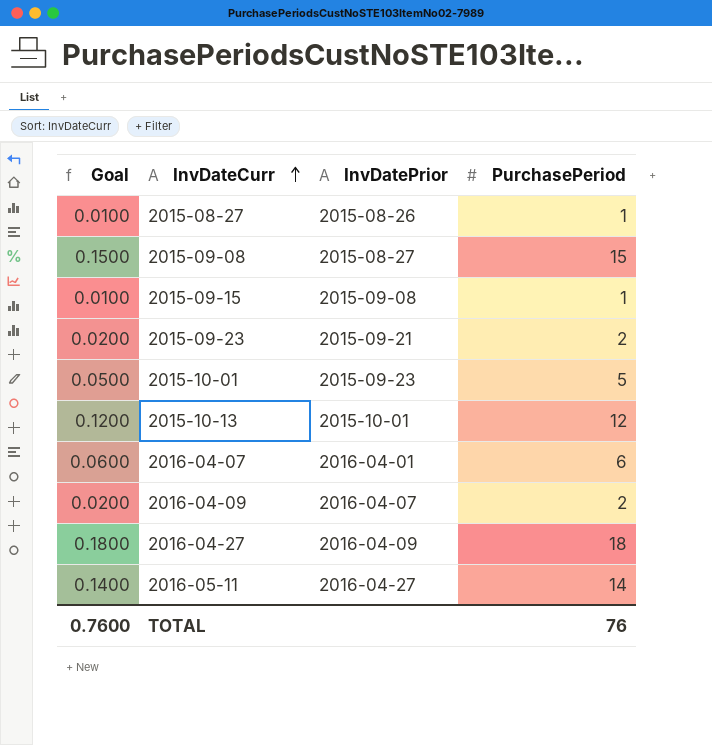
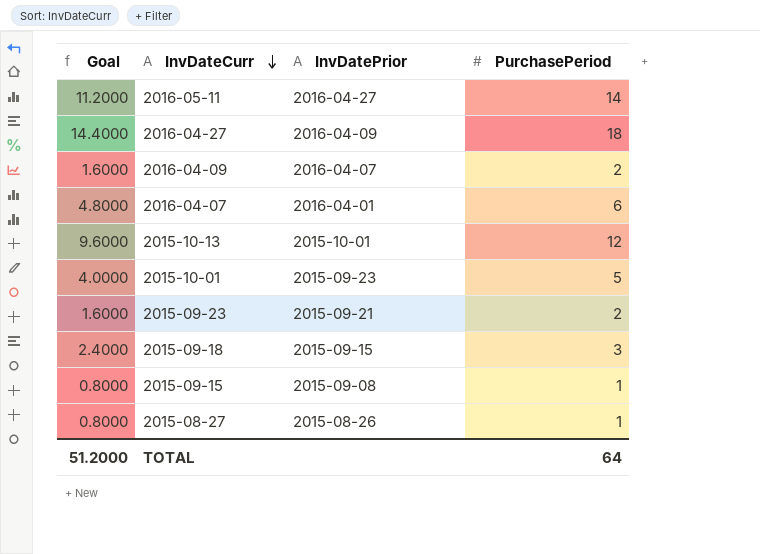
row order: InvDateCurr ascending -> InvDateCurr descending
column Goal | formula: [PurchasePeriod] * 0.01 -> [PurchasePeriod] * 0.8
row 2015-09-08: 0.1500 | 2015-08-27 | 15 -> none
row 2015-09-18: none -> 2.4000 | 2015-09-15 | 3
TOTAL | Goal: 0.7600 -> 51.2000
TOTAL | PurchasePeriod: 76 -> 64

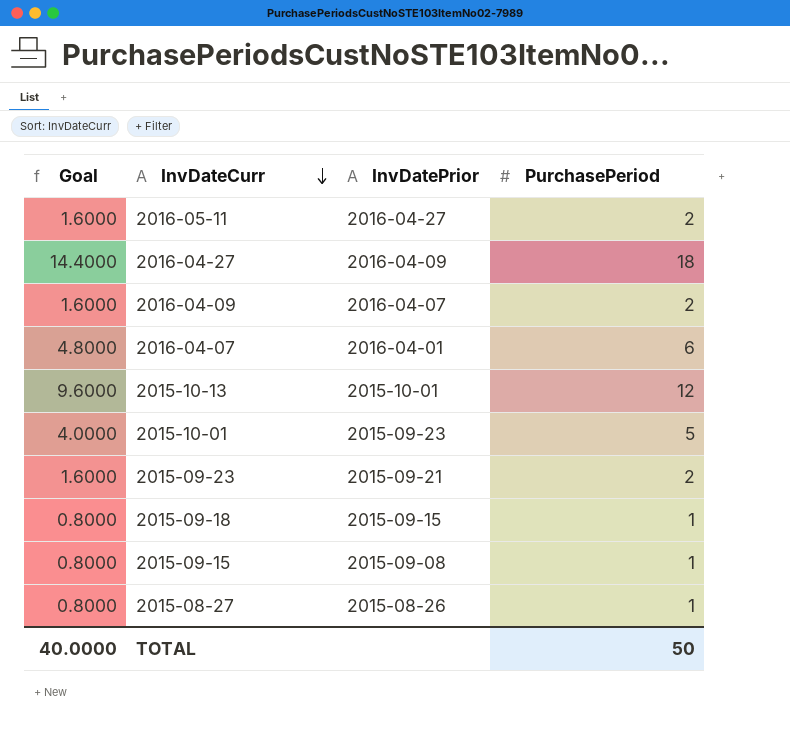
2016-05-11 | Goal: 11.2000 -> 1.6000
2016-05-11 | PurchasePeriod: 14 -> 2
2015-09-18 | Goal: 2.4000 -> 0.8000
2015-09-18 | PurchasePeriod: 3 -> 1
TOTAL | Goal: 51.2000 -> 40.0000
TOTAL | PurchasePeriod: 64 -> 50

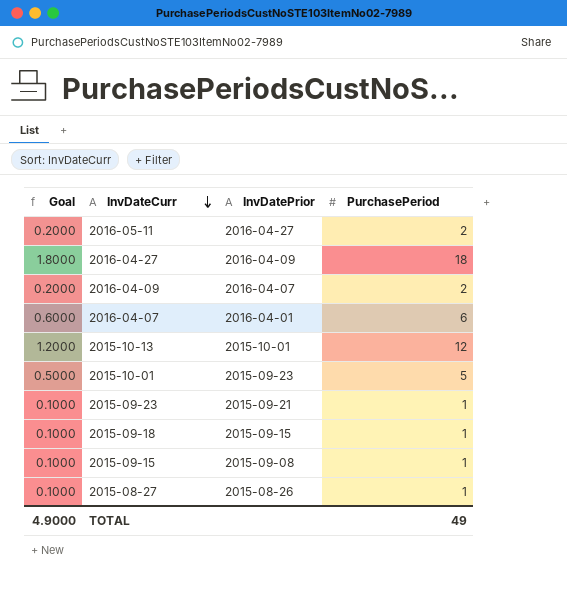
column Goal | formula: [PurchasePeriod] * 0.8 -> [PurchasePeriod] * 0.1
2015-09-23 | PurchasePeriod: 2 -> 1
TOTAL | Goal: 40.0000 -> 4.9000
TOTAL | PurchasePeriod: 50 -> 49

